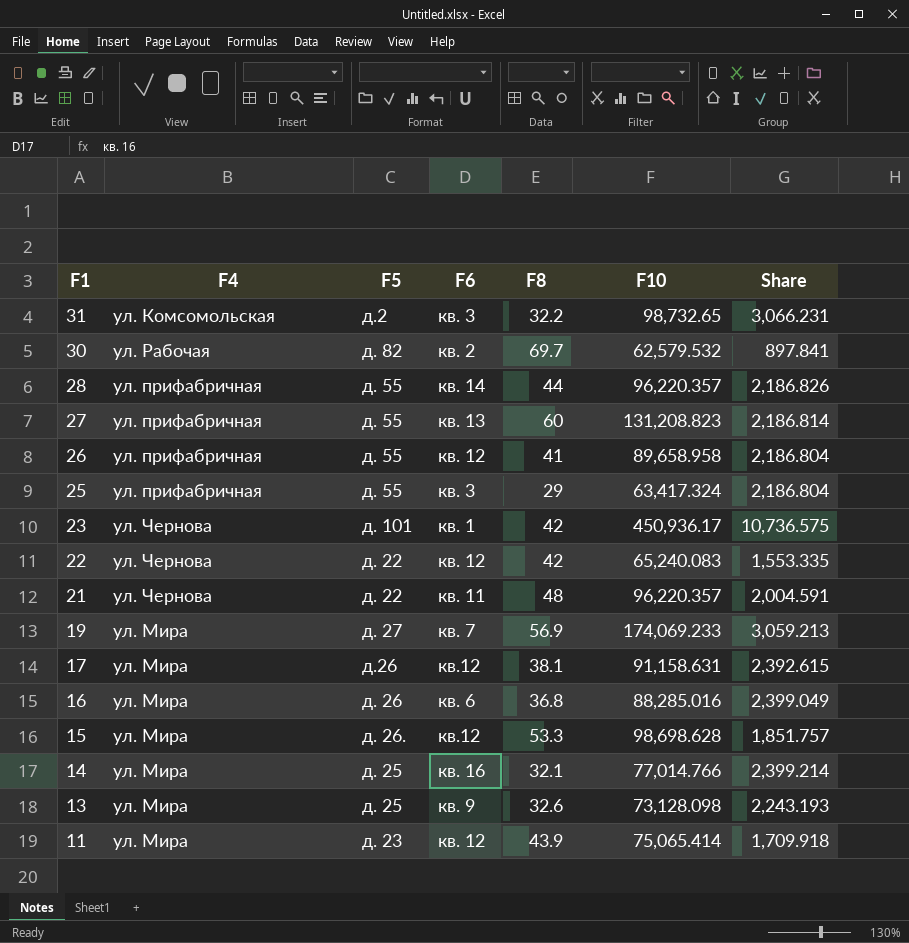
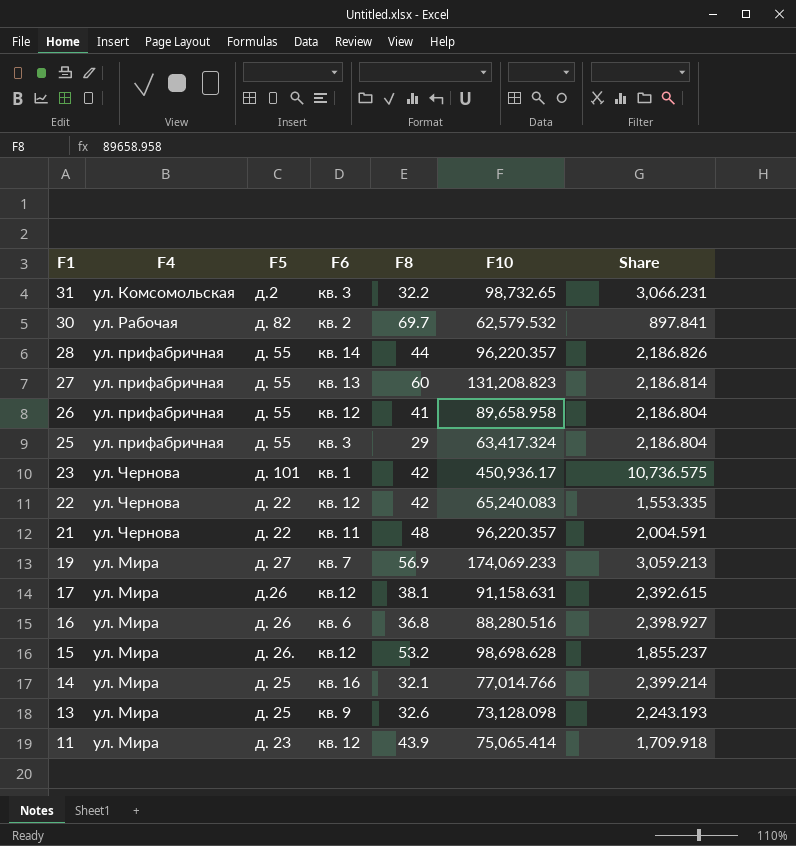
16 | F10: 88,285.016 -> 88,280.516
16 | Share: 2,399.049 -> 2,398.927
15 | F8: 53.3 -> 53.2
15 | Share: 1,851.757 -> 1,855.237

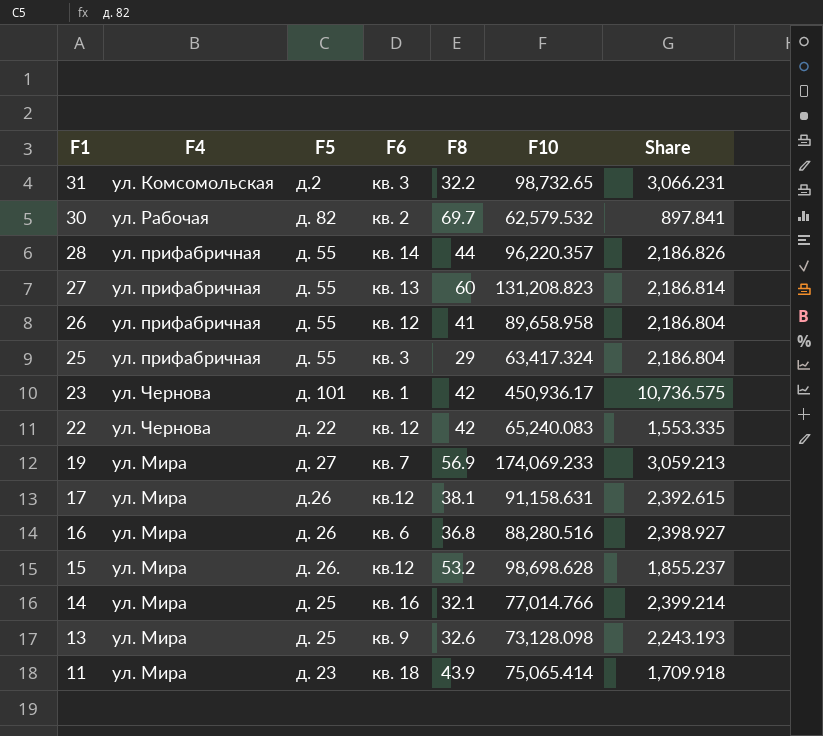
row 21: ул. Чернова | д. 22 | кв. 11 | 48 | 96,220.357 | 2,004.591 -> none
11 | F6: кв. 12 -> кв. 18

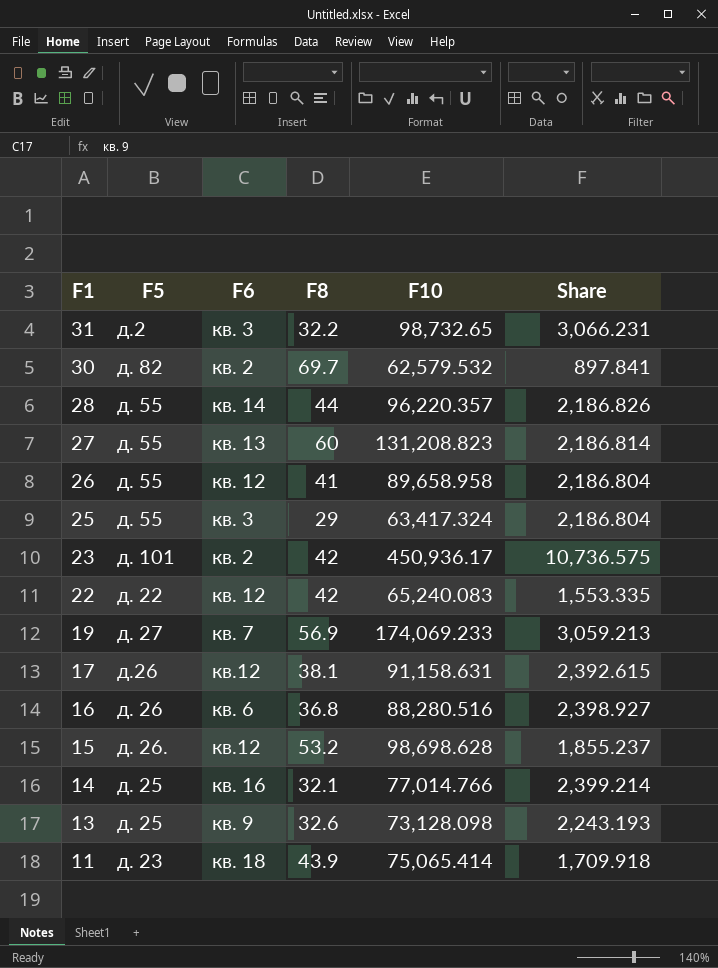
column F4 | position: 2 -> none
23 | F6: кв. 1 -> кв. 2

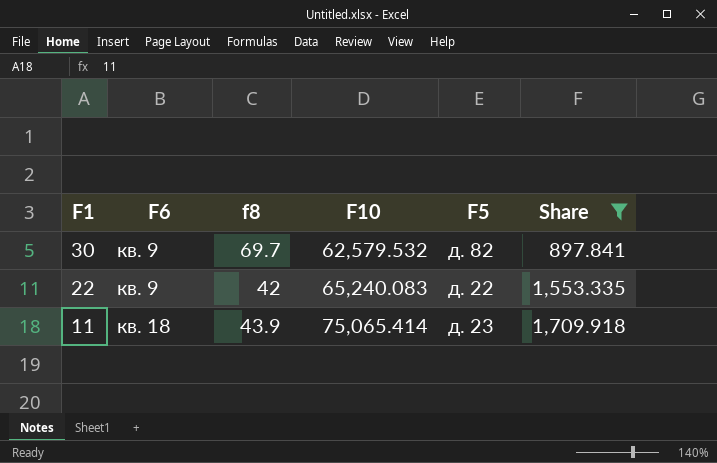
filter: none -> Share <= 1,709.918
column name: F8 -> f8
column F5 | position: 2 -> 5
30 | F6: кв. 2 -> кв. 9
22 | F6: кв. 12 -> кв. 9

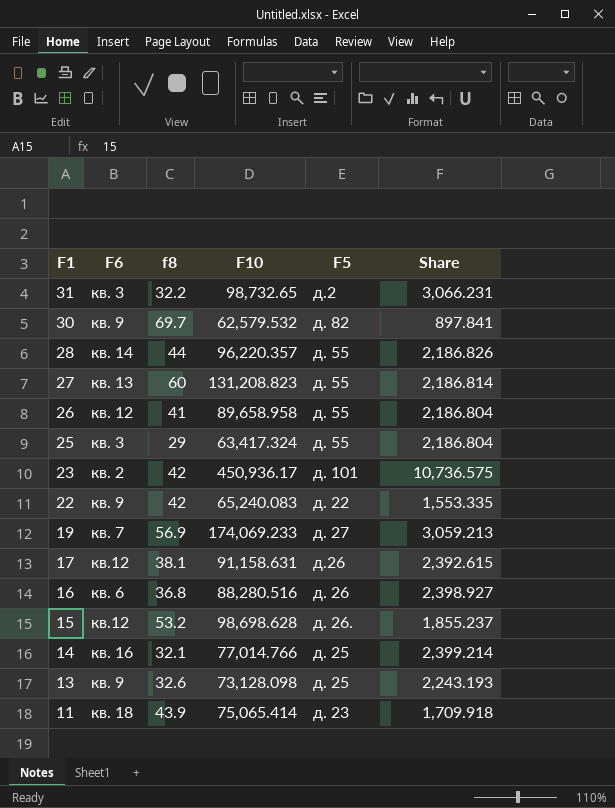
filter: Share <= 1,709.918 -> none

